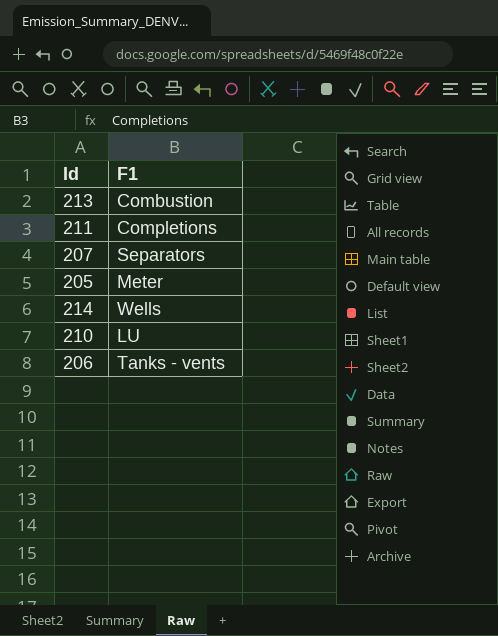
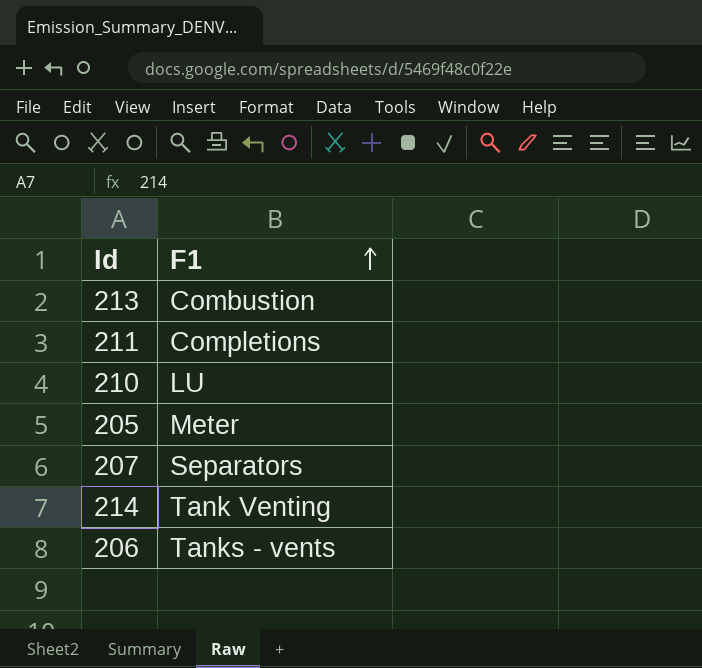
row order: none -> F1 ascending
214 | F1: Wells -> Tank Venting

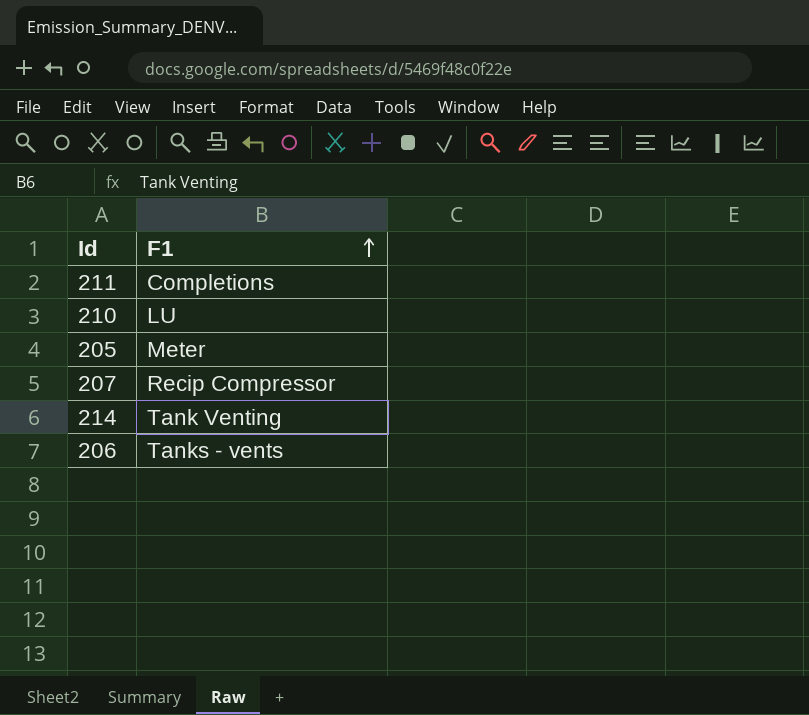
row 213: Combustion -> none
207 | F1: Separators -> Recip Compressor

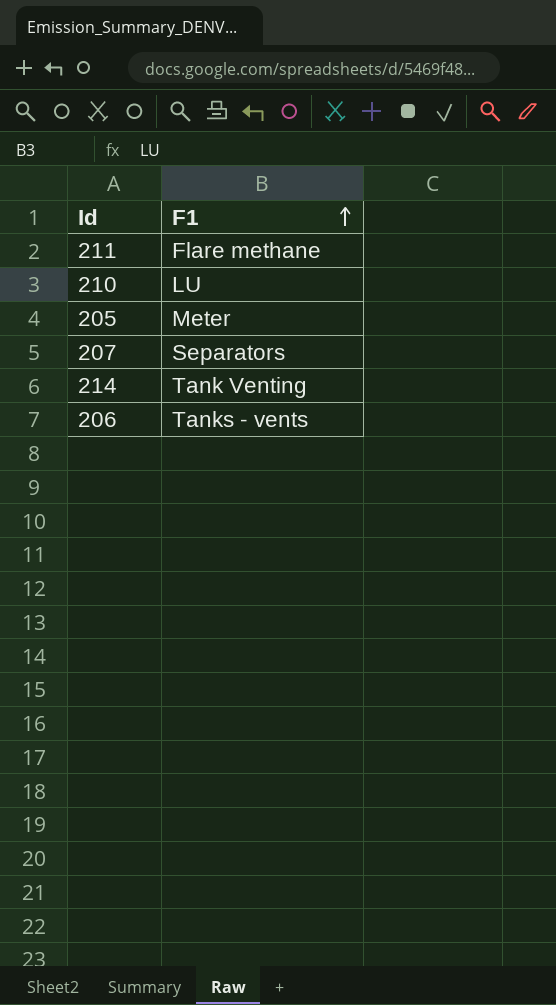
211 | F1: Completions -> Flare methane
207 | F1: Recip Compressor -> Separators

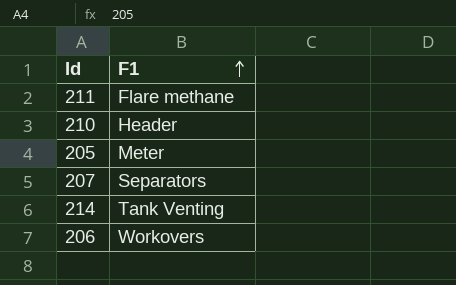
210 | F1: LU -> Header
206 | F1: Tanks - vents -> Workovers

